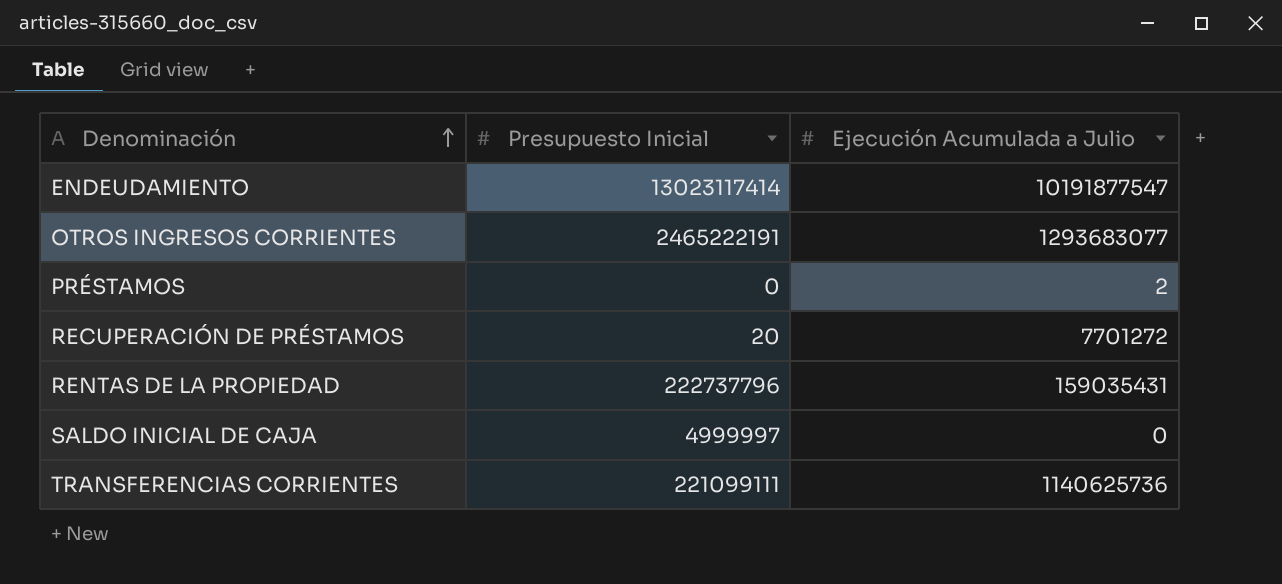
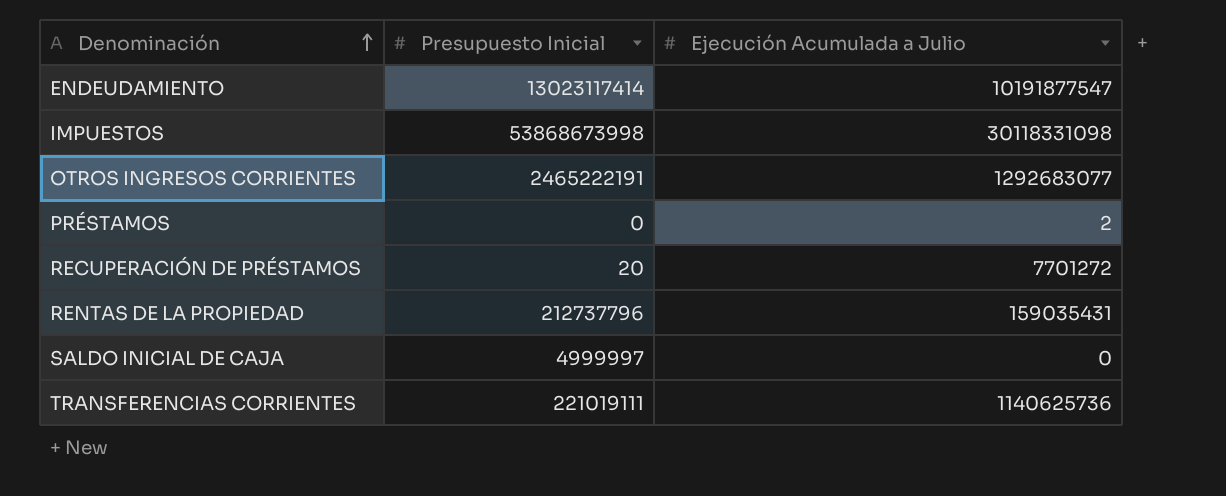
row IMPUESTOS: none -> 53868673998 | 30118331098
OTROS INGRESOS CORRIENTES | Ejecución Acumulada a Julio: 1293683077 -> 1292683077
RENTAS DE LA PROPIEDAD | Presupuesto Inicial: 222737796 -> 212737796
TRANSFERENCIAS CORRIENTES | Presupuesto Inicial: 221099111 -> 221019111

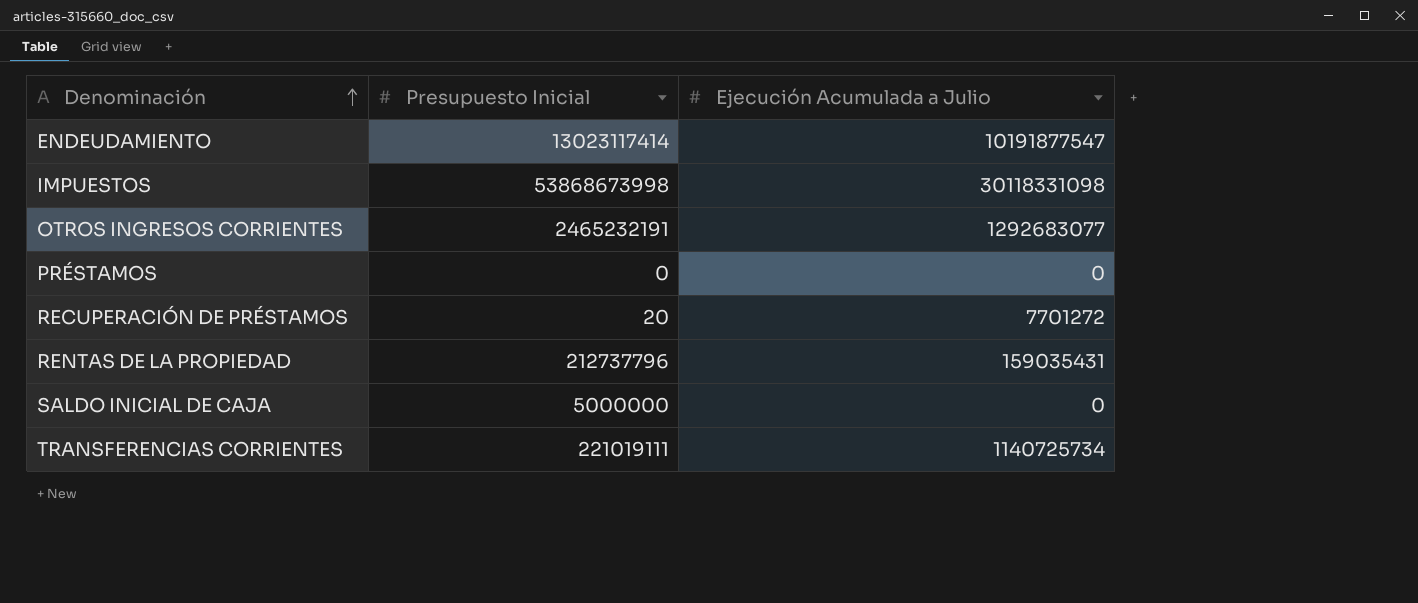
OTROS INGRESOS CORRIENTES | Presupuesto Inicial: 2465222191 -> 2465232191
PRÉSTAMOS | Ejecución Acumulada a Julio: 2 -> 0
SALDO INICIAL DE CAJA | Presupuesto Inicial: 4999997 -> 5000000
TRANSFERENCIAS CORRIENTES | Ejecución Acumulada a Julio: 1140625736 -> 1140725734

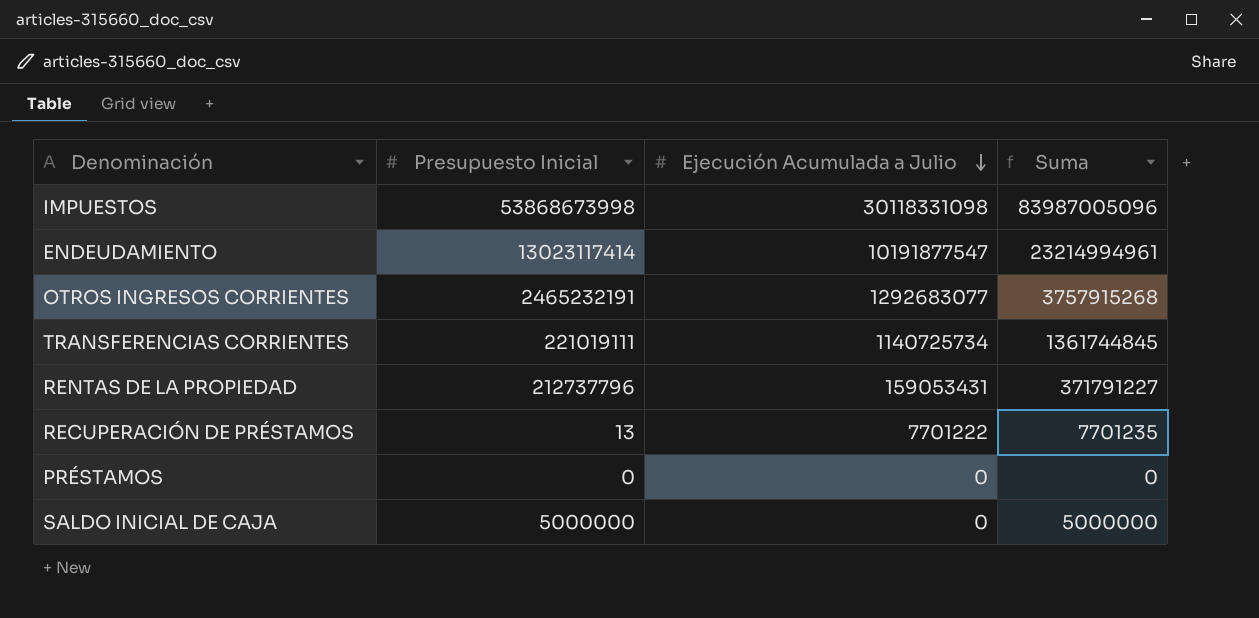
row order: Denominación ascending -> Ejecución Acumulada a Julio descending
column Suma | formula: none -> [Presupuesto Inicial] + [Ejecución Acumulada a Julio]
RENTAS DE LA PROPIEDAD | Ejecución Acumulada a Julio: 159035431 -> 159053431
RECUPERACIÓN DE PRÉSTAMOS | Presupuesto Inicial: 20 -> 13
RECUPERACIÓN DE PRÉSTAMOS | Ejecución Acumulada a Julio: 7701272 -> 7701222

